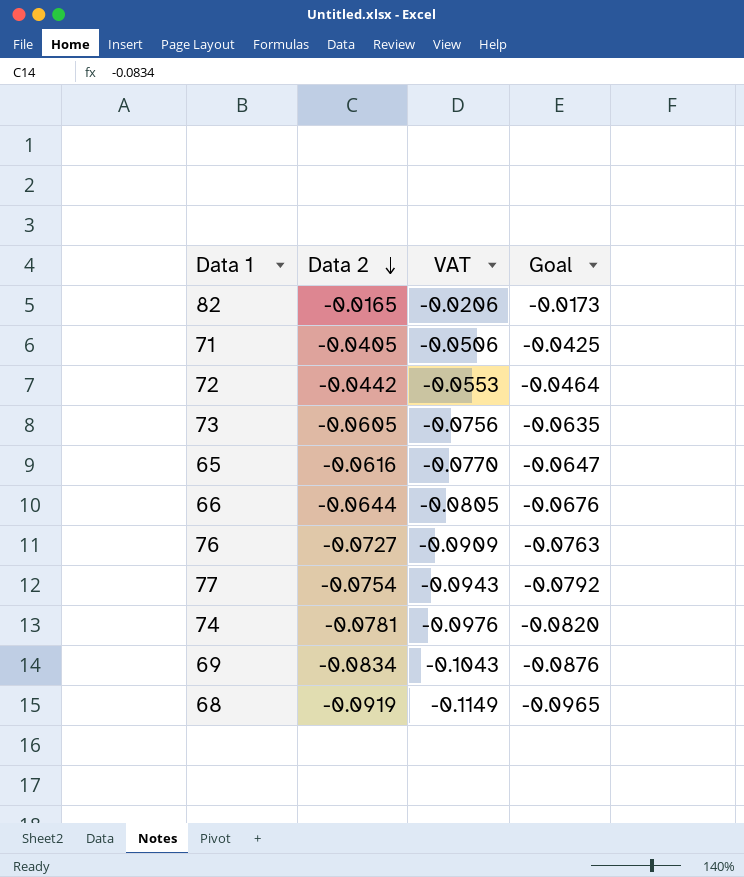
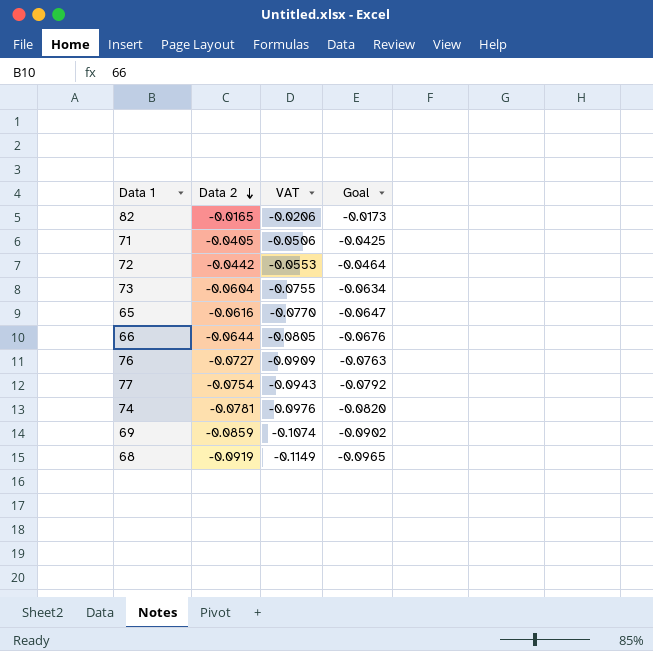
73 | Data 2: -0.0605 -> -0.0604
73 | VAT: -0.0756 -> -0.0755
73 | Goal: -0.0635 -> -0.0634
69 | Data 2: -0.0834 -> -0.0859
69 | VAT: -0.1043 -> -0.1074
69 | Goal: -0.0876 -> -0.0902

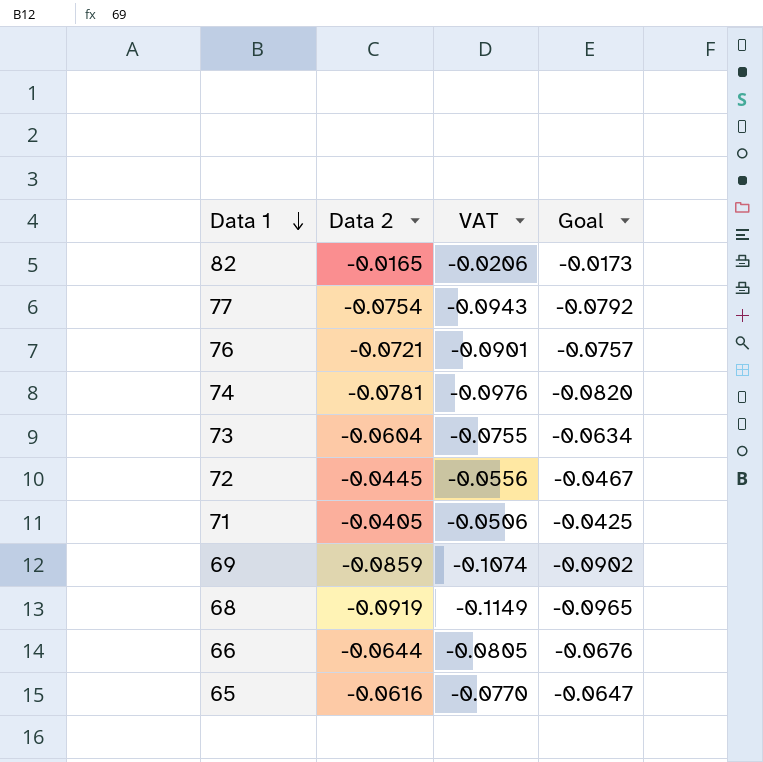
row order: Data 2 descending -> Data 1 descending
76 | Data 2: -0.0727 -> -0.0721
76 | VAT: -0.0909 -> -0.0901
76 | Goal: -0.0763 -> -0.0757
72 | Data 2: -0.0442 -> -0.0445
72 | VAT: -0.0553 -> -0.0556
72 | Goal: -0.0464 -> -0.0467

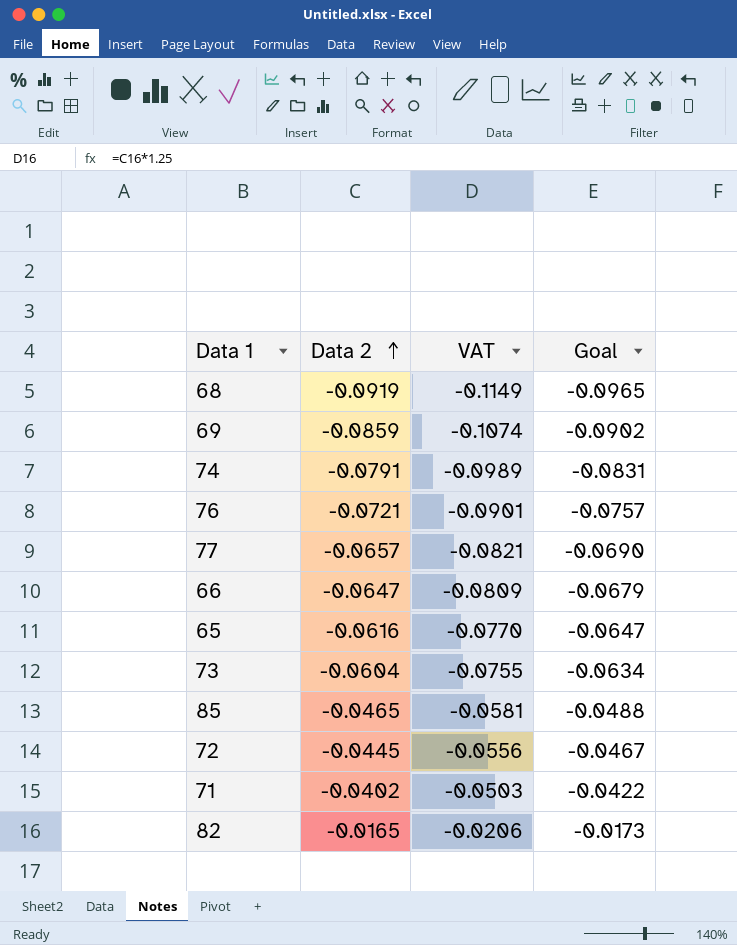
row order: Data 1 descending -> Data 2 ascending
74 | Data 2: -0.0781 -> -0.0791
74 | VAT: -0.0976 -> -0.0989
74 | Goal: -0.0820 -> -0.0831
77 | Data 2: -0.0754 -> -0.0657
77 | VAT: -0.0943 -> -0.0821
77 | Goal: -0.0792 -> -0.0690
66 | Data 2: -0.0644 -> -0.0647
66 | VAT: -0.0805 -> -0.0809
66 | Goal: -0.0676 -> -0.0679
row 85: none -> -0.0465 | -0.0581 | -0.0488
71 | Data 2: -0.0405 -> -0.0402
71 | VAT: -0.0506 -> -0.0503
71 | Goal: -0.0425 -> -0.0422

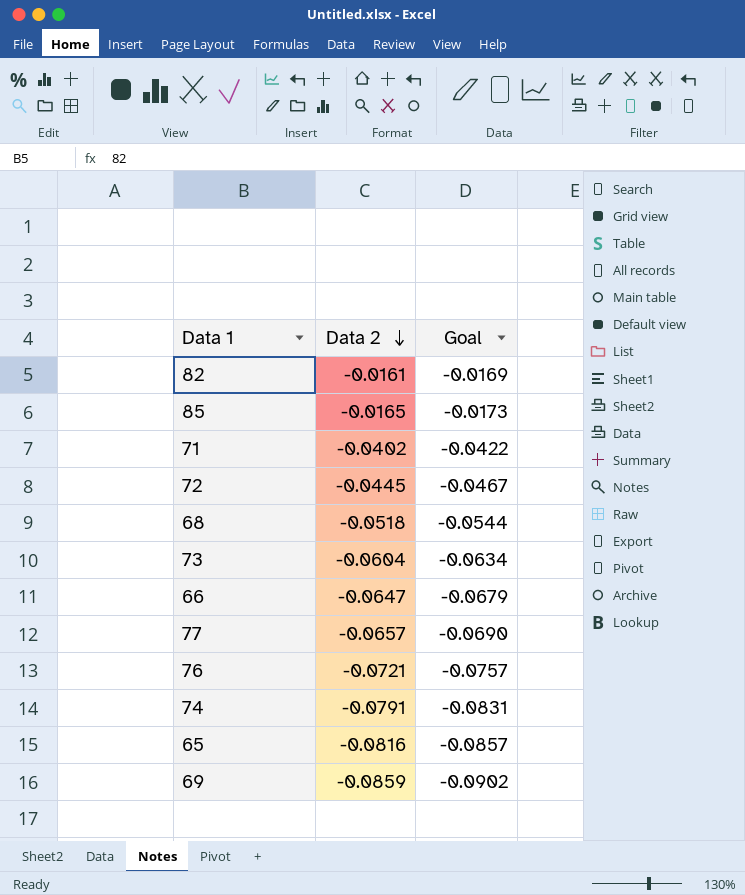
row order: Data 2 ascending -> Data 2 descending
column VAT | formula: [Data 2] * 1.25 -> none
82 | Data 2: -0.0165 -> -0.0161
82 | Goal: -0.0173 -> -0.0169
85 | Data 2: -0.0465 -> -0.0165
85 | Goal: -0.0488 -> -0.0173
68 | Data 2: -0.0919 -> -0.0518
68 | Goal: -0.0965 -> -0.0544
65 | Data 2: -0.0616 -> -0.0816
65 | Goal: -0.0647 -> -0.0857

